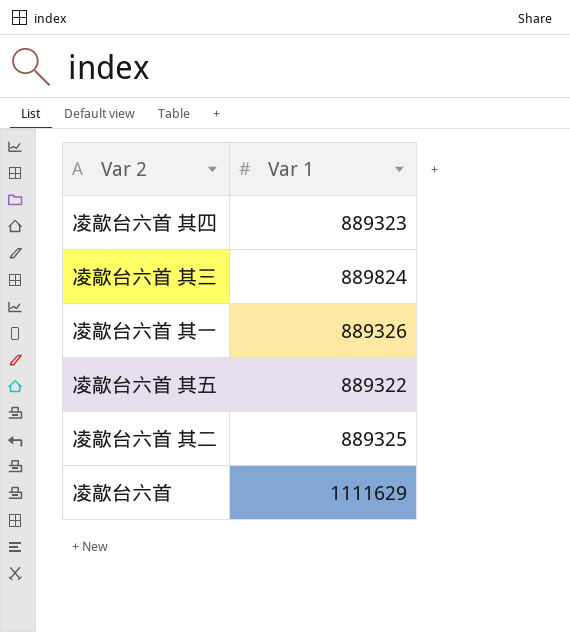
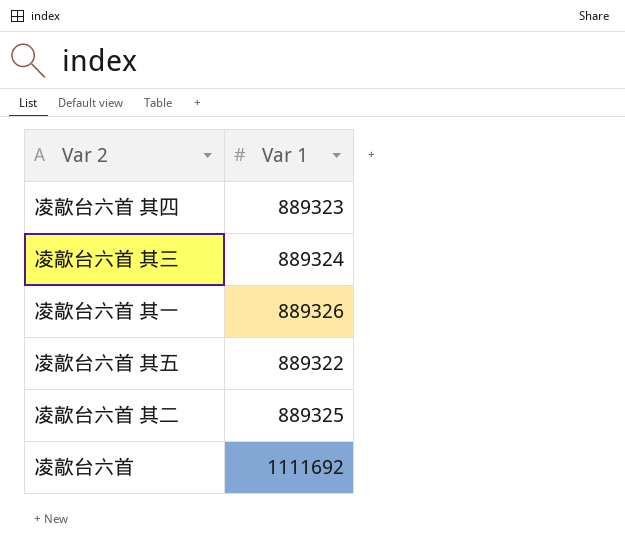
凌歊台六首 其三 | Var 1: 889824 -> 889324
凌歊台六首 | Var 1: 1111629 -> 1111692

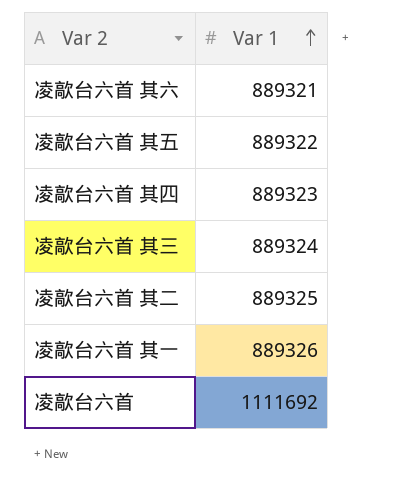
row order: none -> Var 1 ascending
row 凌歊台六首 其六: none -> 889321

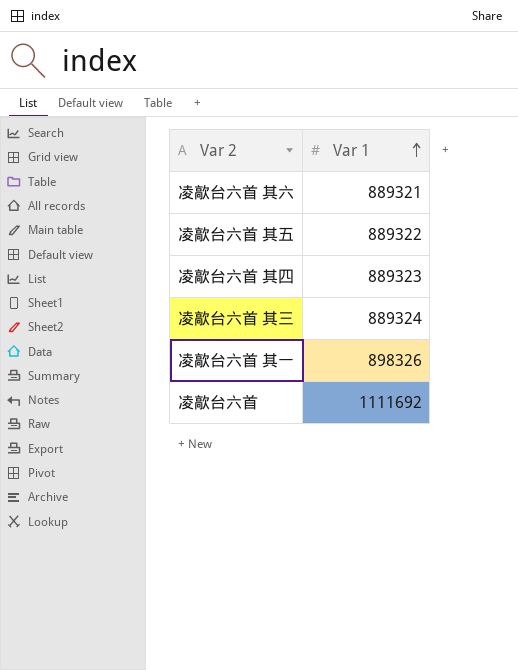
row 凌歊台六首 其二: 889325 -> none
凌歊台六首 其一 | Var 1: 889326 -> 898326

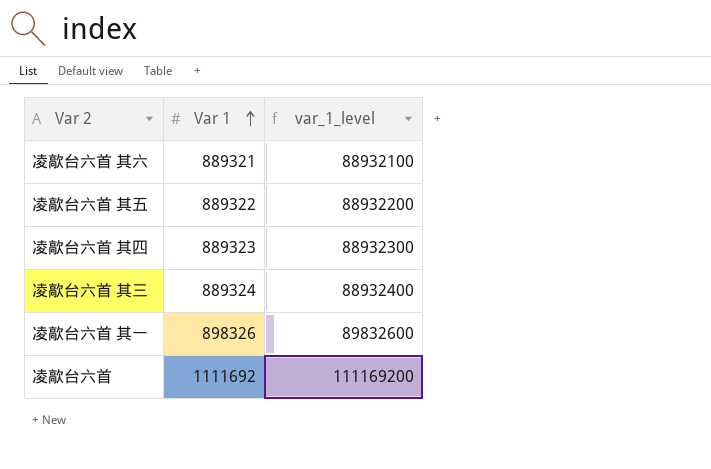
column var_1_level | formula: none -> [Var 1] * 100

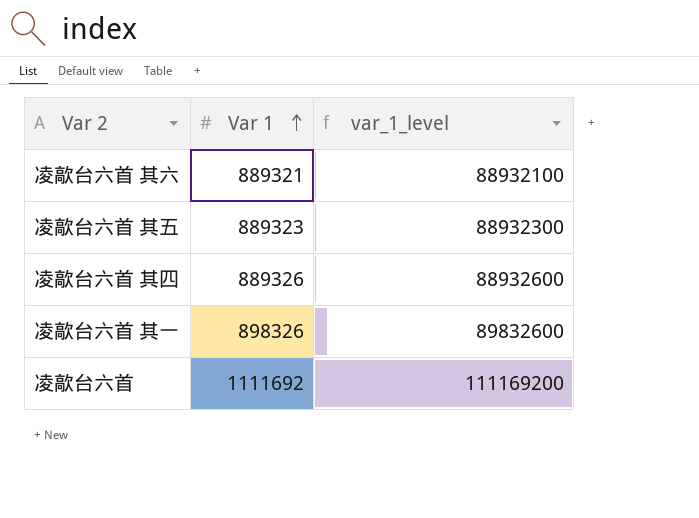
row 凌歊台六首 其三: 889324 | 88932400 -> none
凌歊台六首 其五 | Var 1: 889322 -> 889323
凌歊台六首 其五 | var_1_level: 88932200 -> 88932300
凌歊台六首 其四 | Var 1: 889323 -> 889326
凌歊台六首 其四 | var_1_level: 88932300 -> 88932600

